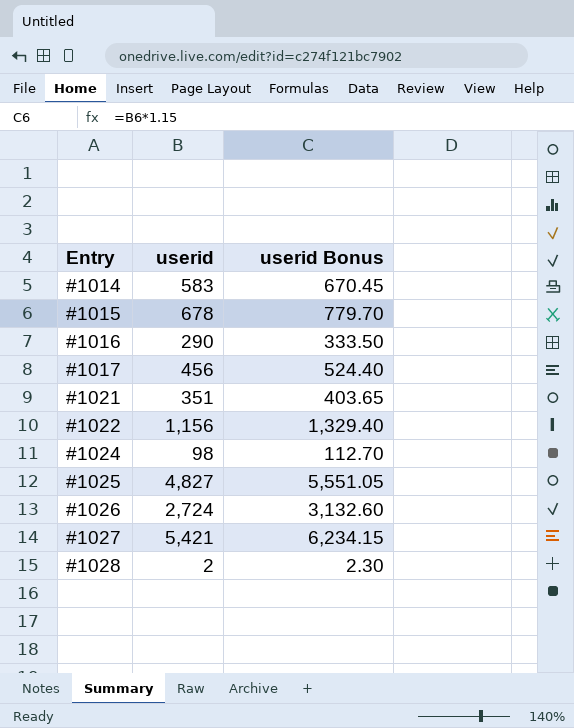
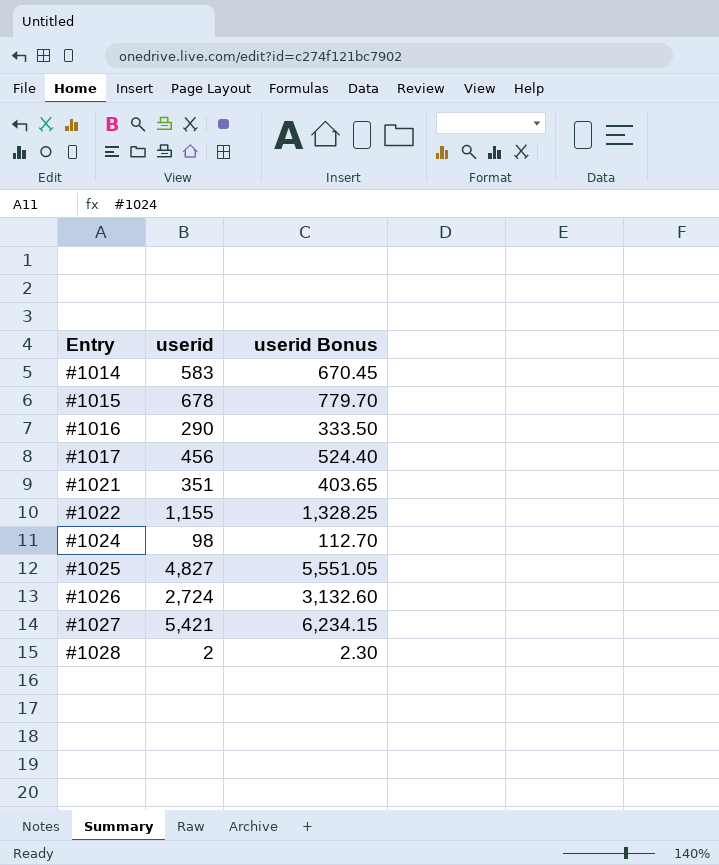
#1022 | userid: 1,156 -> 1,155
#1022 | userid Bonus: 1,329.40 -> 1,328.25

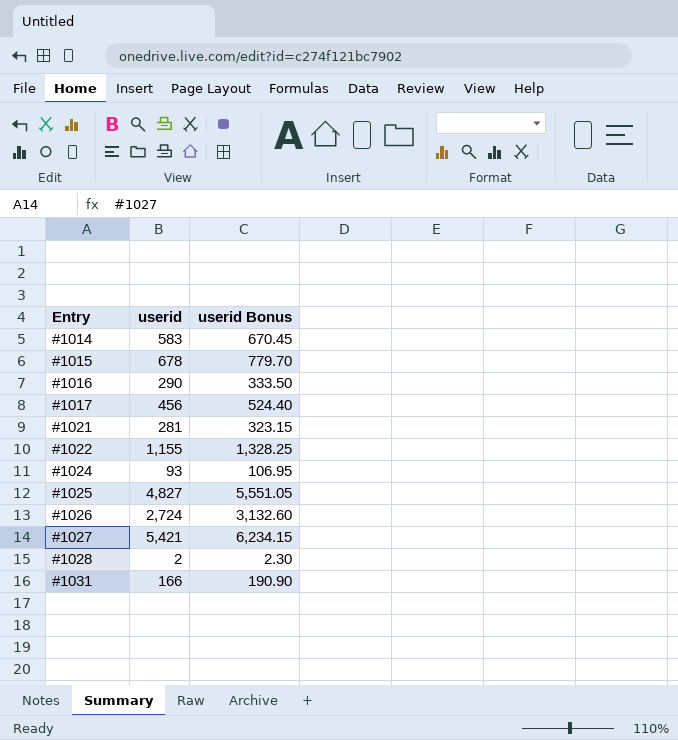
#1021 | userid: 351 -> 281
#1021 | userid Bonus: 403.65 -> 323.15
#1024 | userid: 98 -> 93
#1024 | userid Bonus: 112.70 -> 106.95
row #1031: none -> 166 | 190.90

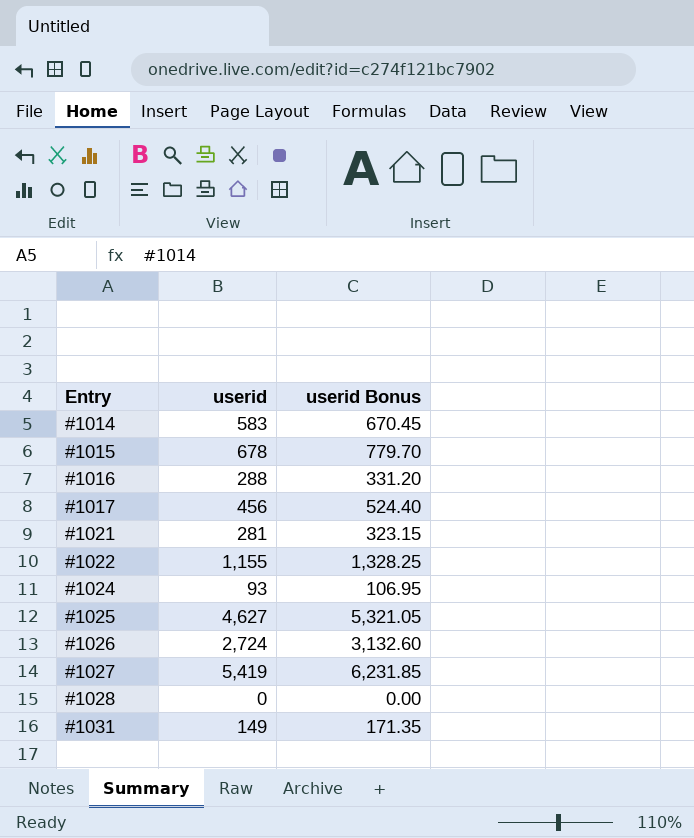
#1016 | userid: 290 -> 288
#1016 | userid Bonus: 333.50 -> 331.20
#1025 | userid: 4,827 -> 4,627
#1025 | userid Bonus: 5,551.05 -> 5,321.05
#1027 | userid: 5,421 -> 5,419
#1027 | userid Bonus: 6,234.15 -> 6,231.85
#1028 | userid: 2 -> 0
#1028 | userid Bonus: 2.30 -> 0.00
#1031 | userid: 166 -> 149
#1031 | userid Bonus: 190.90 -> 171.35

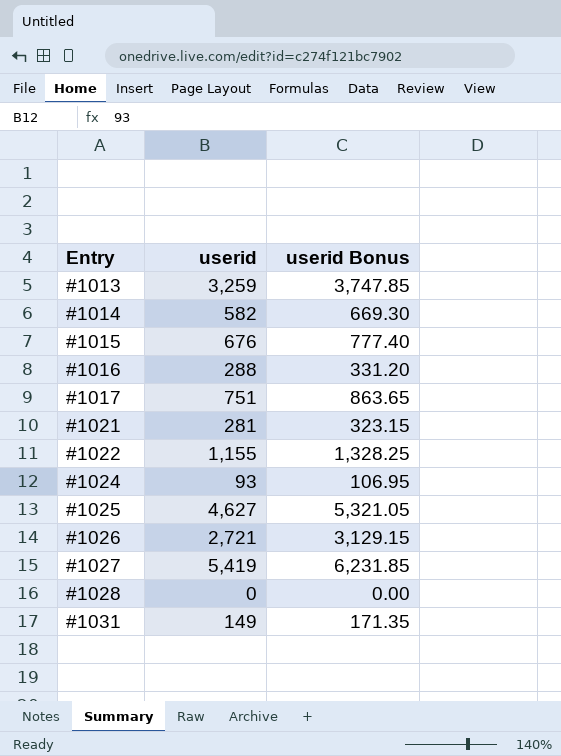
row #1013: none -> 3,259 | 3,747.85
#1014 | userid: 583 -> 582
#1014 | userid Bonus: 670.45 -> 669.30
#1015 | userid: 678 -> 676
#1015 | userid Bonus: 779.70 -> 777.40
#1017 | userid: 456 -> 751
#1017 | userid Bonus: 524.40 -> 863.65
#1026 | userid: 2,724 -> 2,721
#1026 | userid Bonus: 3,132.60 -> 3,129.15

